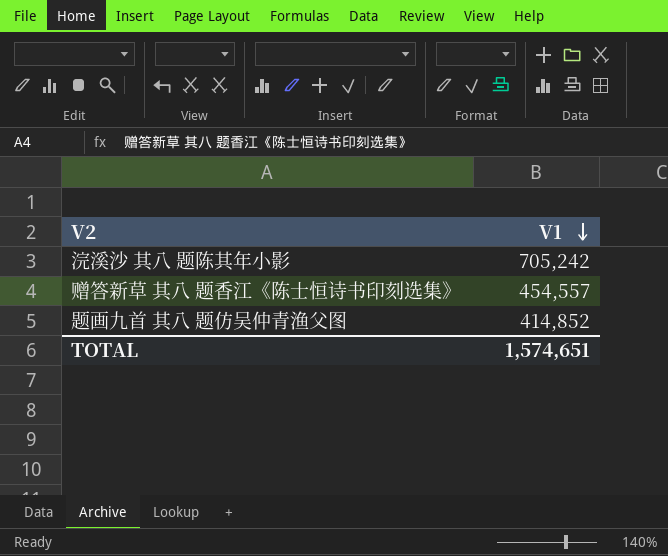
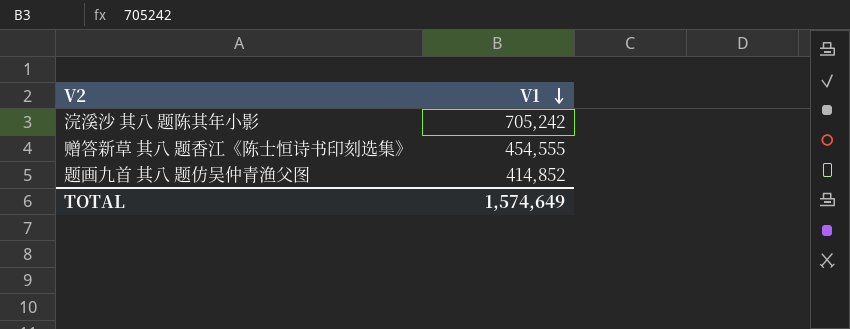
赠答新草 其八 题香江《陈士恒诗书印刻选集》 | V1: 454,557 -> 454,555
TOTAL | V1: 1,574,651 -> 1,574,649

